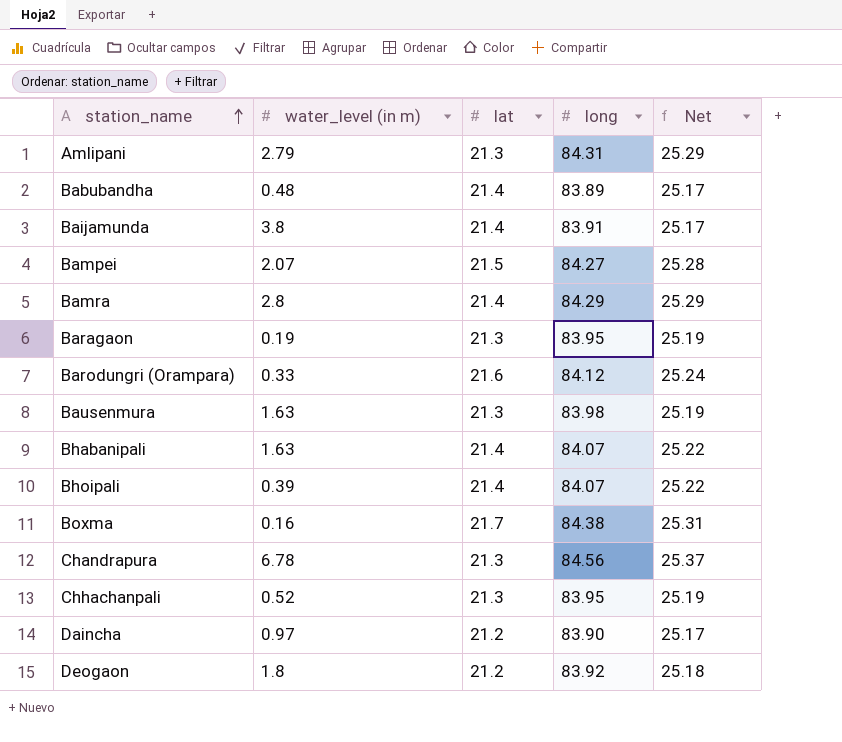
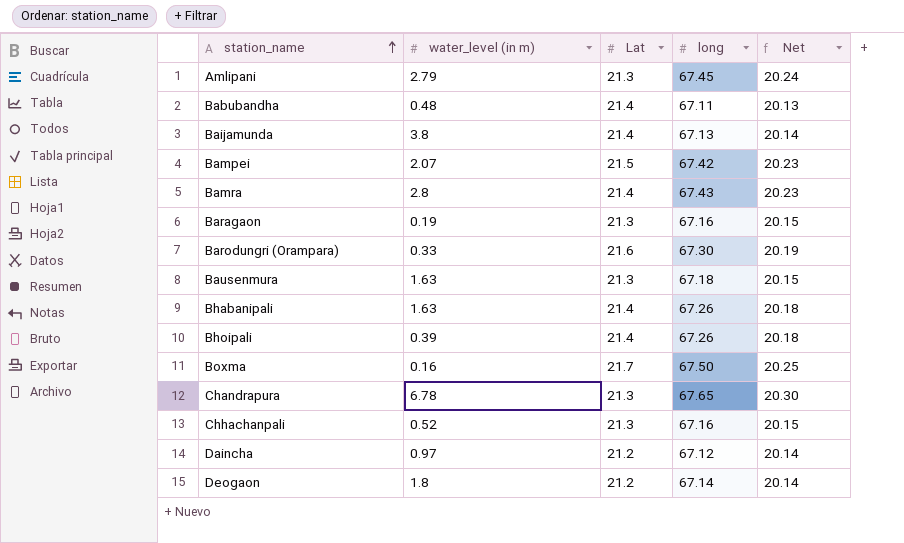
column name: lat -> Lat
Amlipani | long: 84.31 -> 67.45
Amlipani | Net: 25.29 -> 20.24
Babubandha | long: 83.89 -> 67.11
Babubandha | Net: 25.17 -> 20.13
Baijamunda | long: 83.91 -> 67.13
Baijamunda | Net: 25.17 -> 20.14
Bampei | long: 84.27 -> 67.42
Bampei | Net: 25.28 -> 20.23
Bamra | long: 84.29 -> 67.43
Bamra | Net: 25.29 -> 20.23
Baragaon | long: 83.95 -> 67.16
Baragaon | Net: 25.19 -> 20.15
Barodungri (Orampara) | long: 84.12 -> 67.30
Barodungri (Orampara) | Net: 25.24 -> 20.19
Bausenmura | long: 83.98 -> 67.18
Bausenmura | Net: 25.19 -> 20.15
Bhabanipali | long: 84.07 -> 67.26
Bhabanipali | Net: 25.22 -> 20.18
Bhoipali | long: 84.07 -> 67.26
Bhoipali | Net: 25.22 -> 20.18
Boxma | long: 84.38 -> 67.50
Boxma | Net: 25.31 -> 20.25
Chandrapura | long: 84.56 -> 67.65
Chandrapura | Net: 25.37 -> 20.30
Chhachanpali | long: 83.95 -> 67.16
Chhachanpali | Net: 25.19 -> 20.15
Daincha | long: 83.90 -> 67.12
Daincha | Net: 25.17 -> 20.14
Deogaon | long: 83.92 -> 67.14
Deogaon | Net: 25.18 -> 20.14

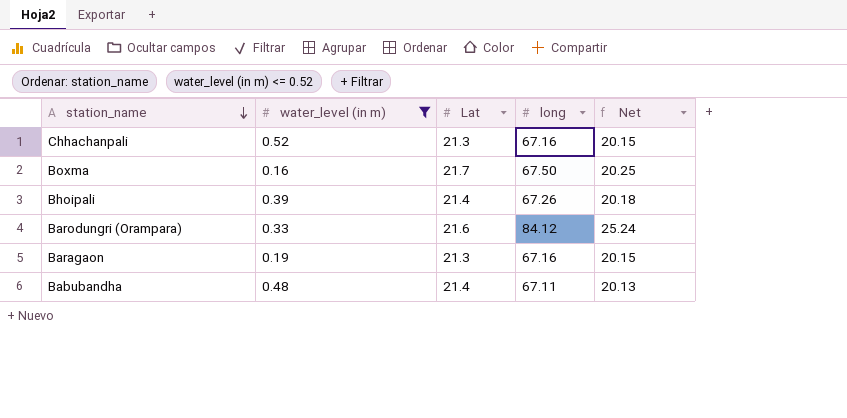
filter: none -> water_level (in m) <= 0.52
row order: station_name ascending -> station_name descending
Barodungri (Orampara) | long: 67.30 -> 84.12
Barodungri (Orampara) | Net: 20.19 -> 25.24

